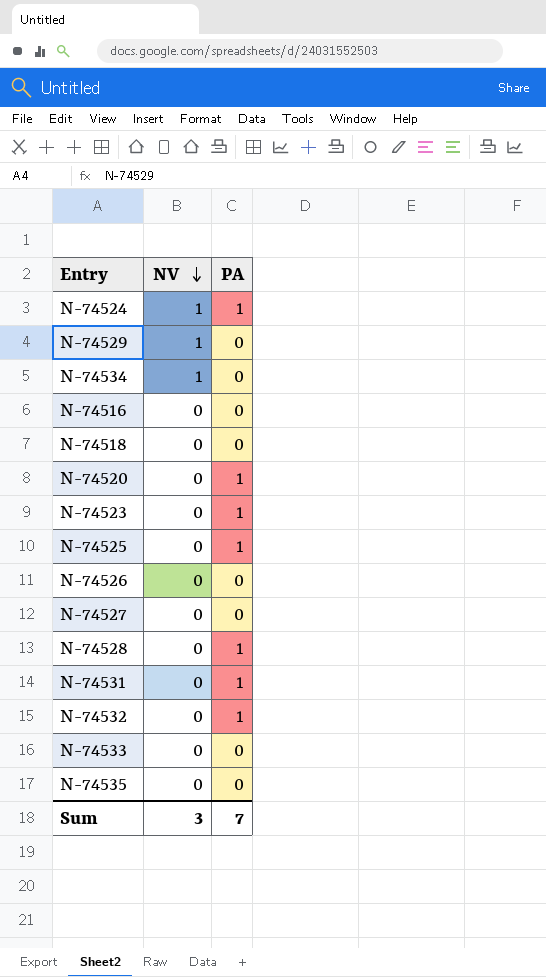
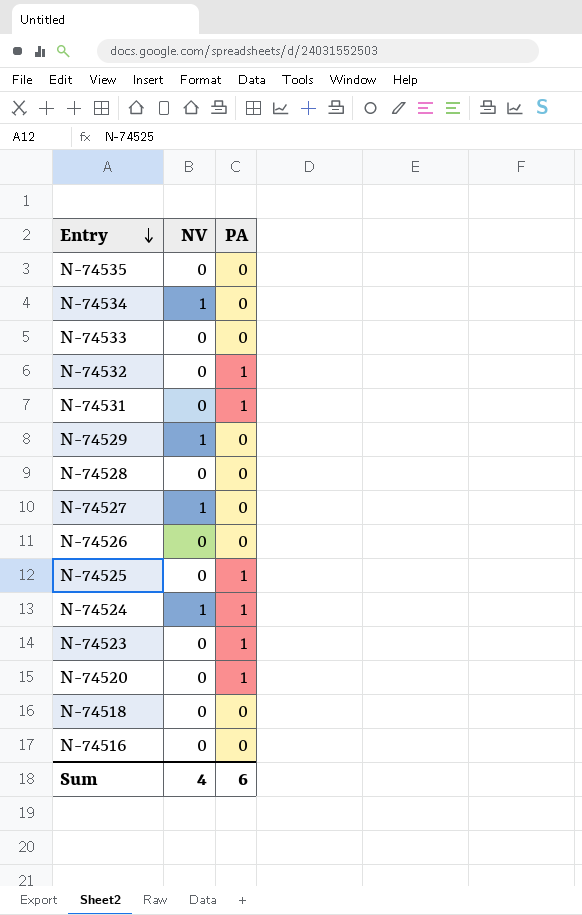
row order: NV descending -> Entry descending
N-74528 | PA: 1 -> 0
N-74527 | NV: 0 -> 1
Sum | NV: 3 -> 4
Sum | PA: 7 -> 6

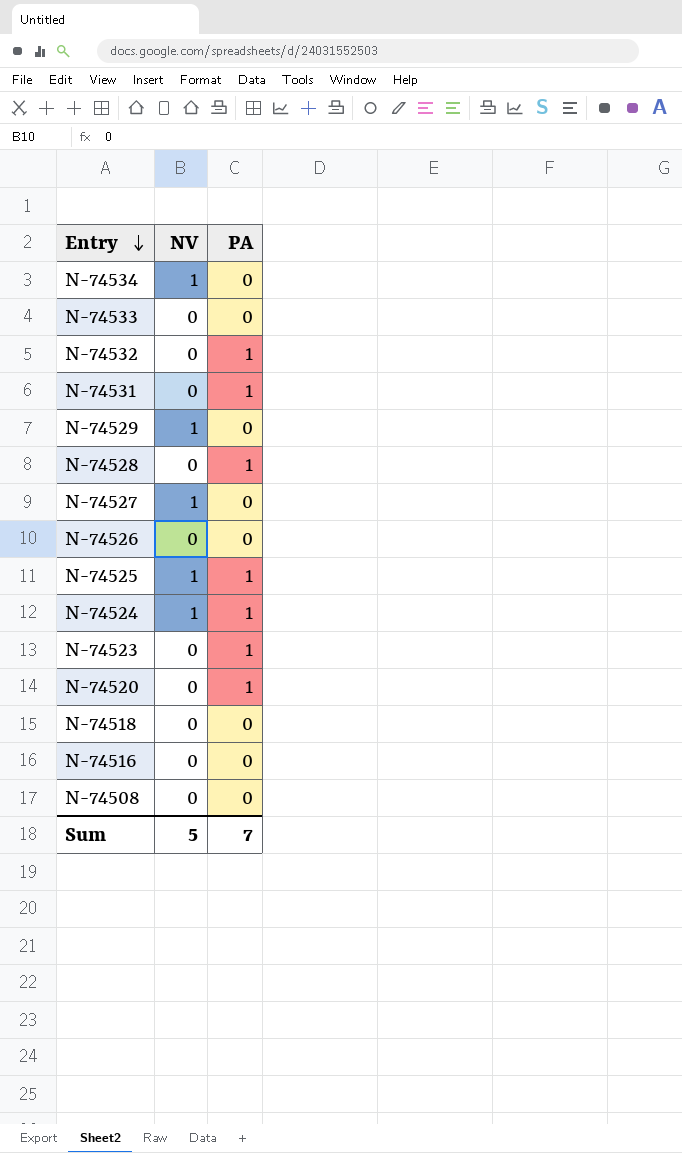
row N-74535: 0 | 0 -> none
N-74528 | PA: 0 -> 1
N-74525 | NV: 0 -> 1
row N-74508: none -> 0 | 0
Sum | NV: 4 -> 5
Sum | PA: 6 -> 7

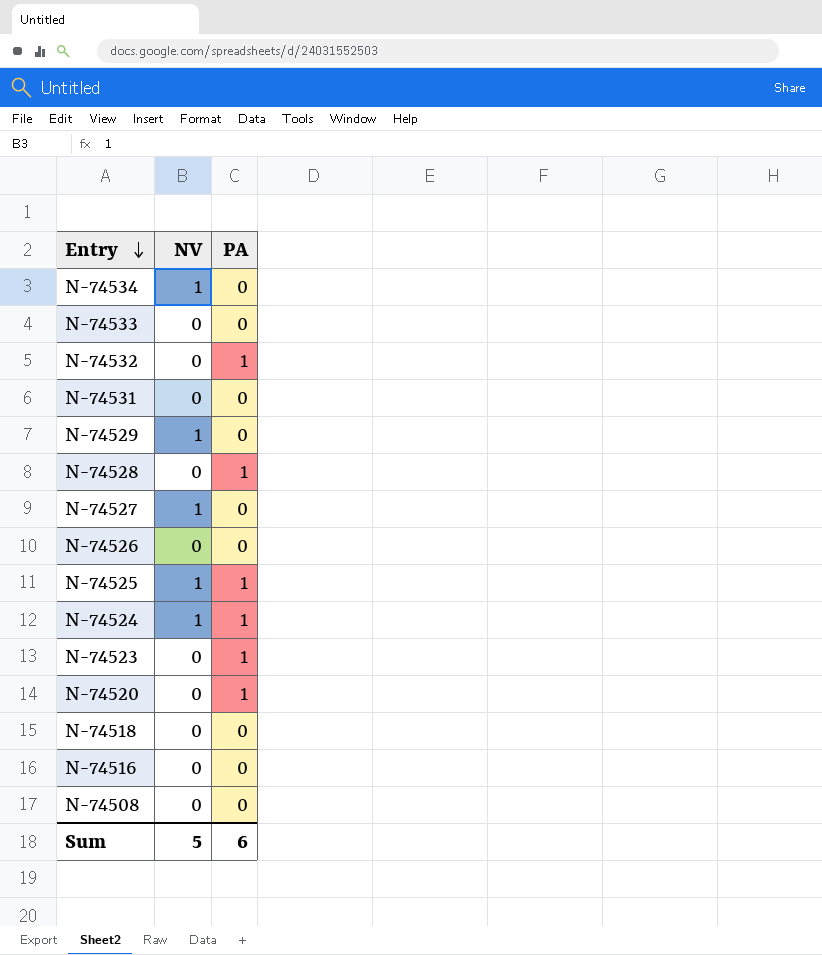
N-74531 | PA: 1 -> 0
Sum | PA: 7 -> 6

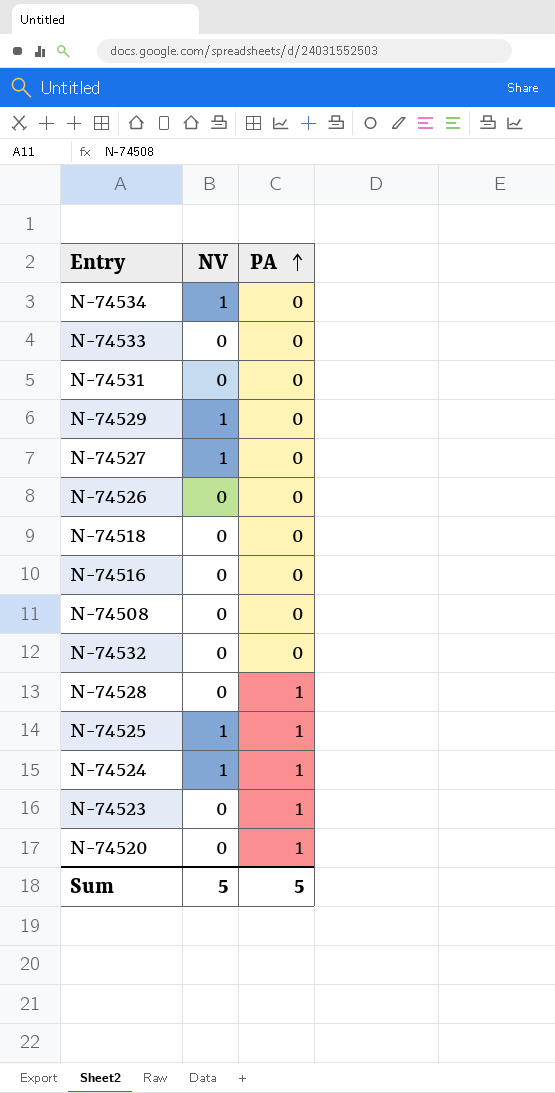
row order: Entry descending -> PA ascending
N-74532 | PA: 1 -> 0
Sum | PA: 6 -> 5

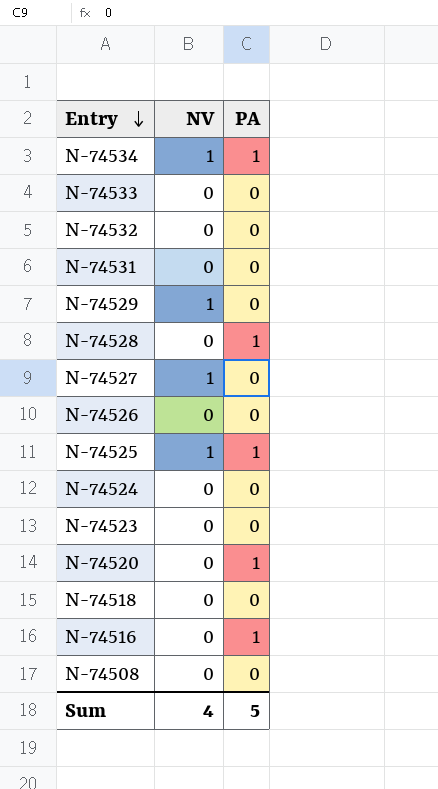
row order: PA ascending -> Entry descending
N-74534 | PA: 0 -> 1
N-74524 | NV: 1 -> 0
N-74524 | PA: 1 -> 0
N-74523 | PA: 1 -> 0
N-74516 | PA: 0 -> 1
Sum | NV: 5 -> 4

